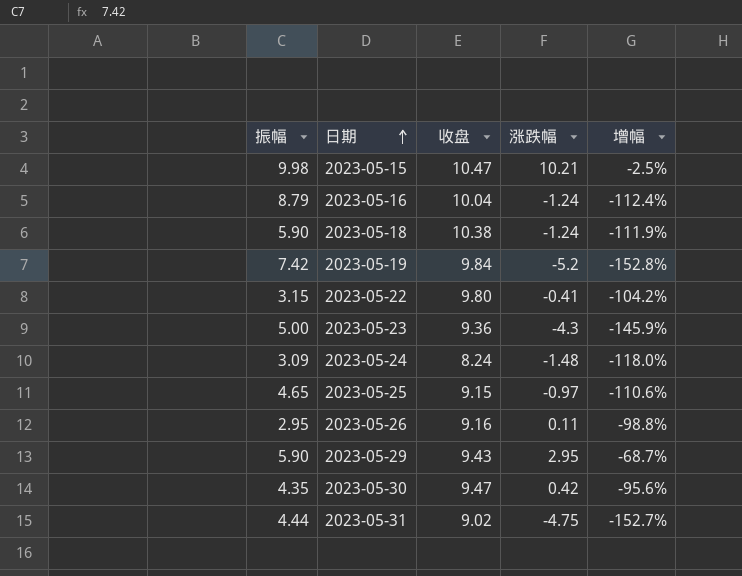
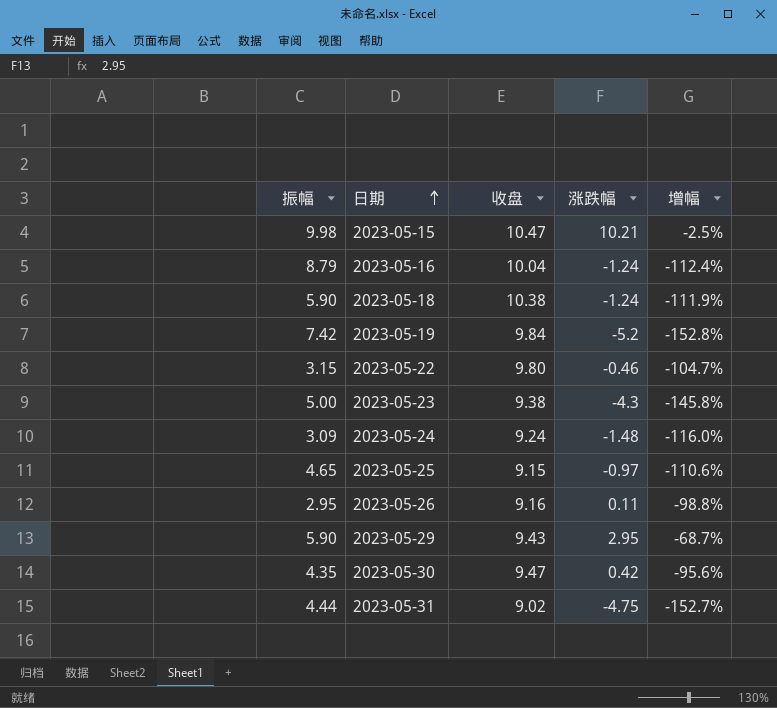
2023-05-22 | 涨跌幅: -0.41 -> -0.46
2023-05-22 | 增幅: -104.2% -> -104.7%
2023-05-23 | 收盘: 9.36 -> 9.38
2023-05-23 | 增幅: -145.9% -> -145.8%
2023-05-24 | 收盘: 8.24 -> 9.24
2023-05-24 | 增幅: -118.0% -> -116.0%

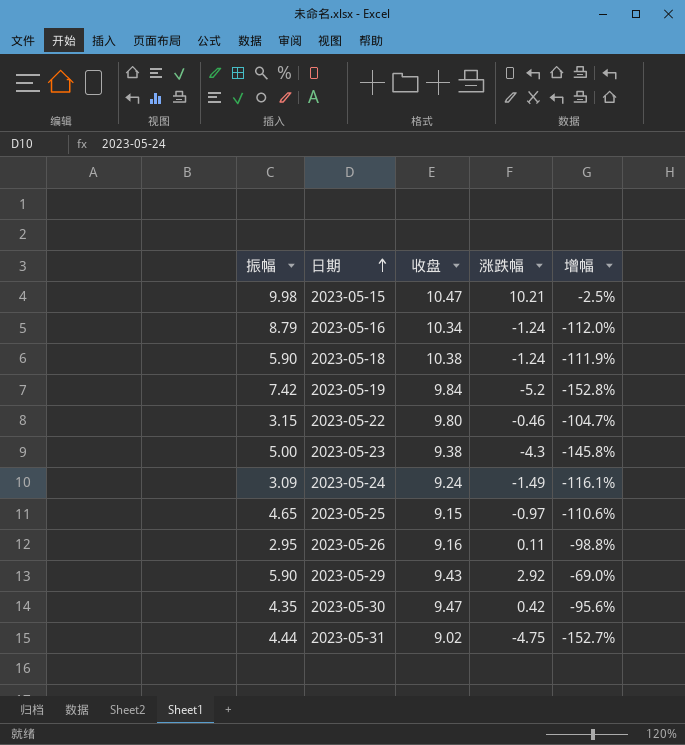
2023-05-16 | 收盘: 10.04 -> 10.34
2023-05-16 | 增幅: -112.4% -> -112.0%
2023-05-24 | 涨跌幅: -1.48 -> -1.49
2023-05-24 | 增幅: -116.0% -> -116.1%
2023-05-29 | 涨跌幅: 2.95 -> 2.92
2023-05-29 | 增幅: -68.7% -> -69.0%

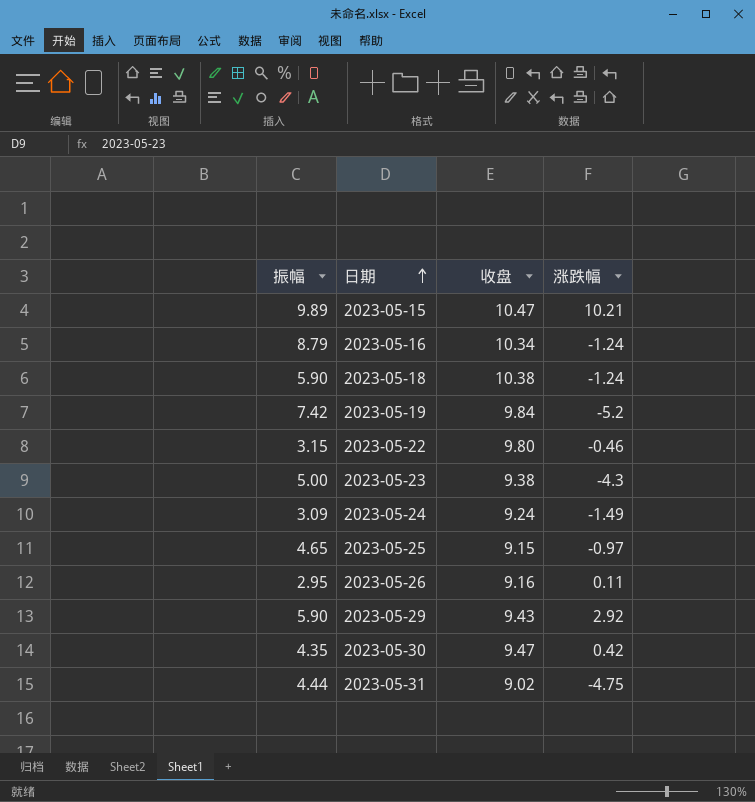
column 增幅 | formula: ([涨跌幅] - [收盘]) / [收盘] -> none
2023-05-15 | 振幅: 9.98 -> 9.89

